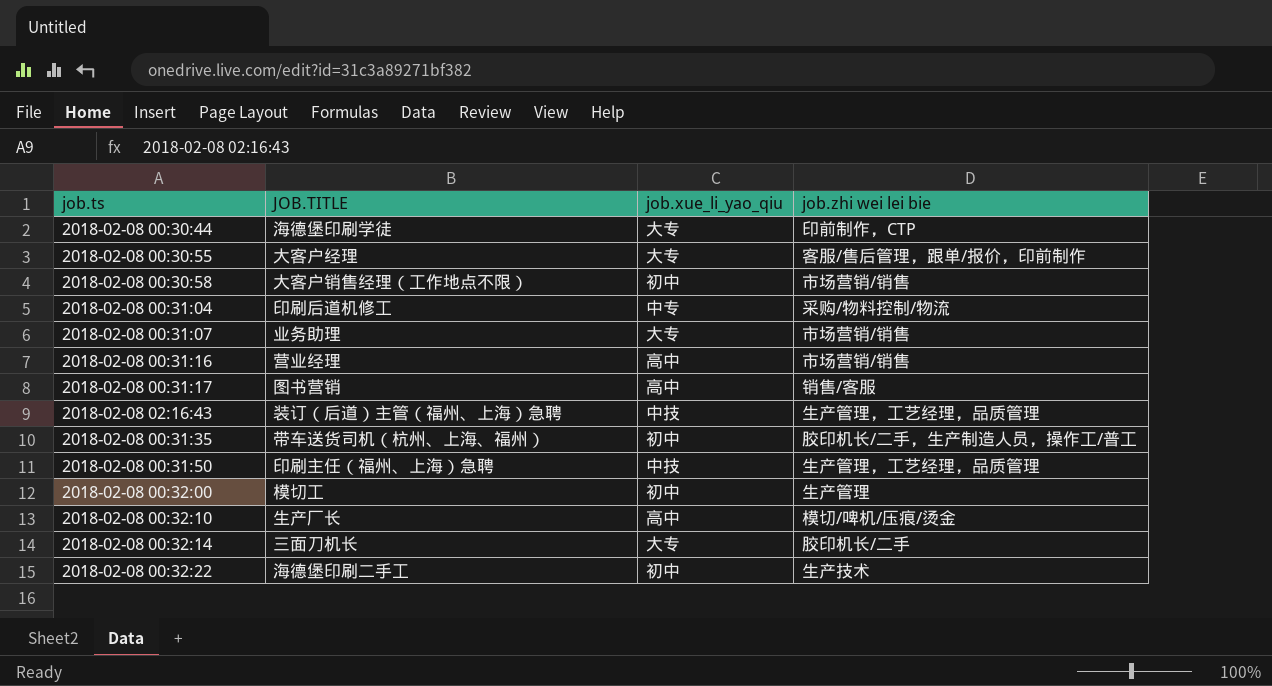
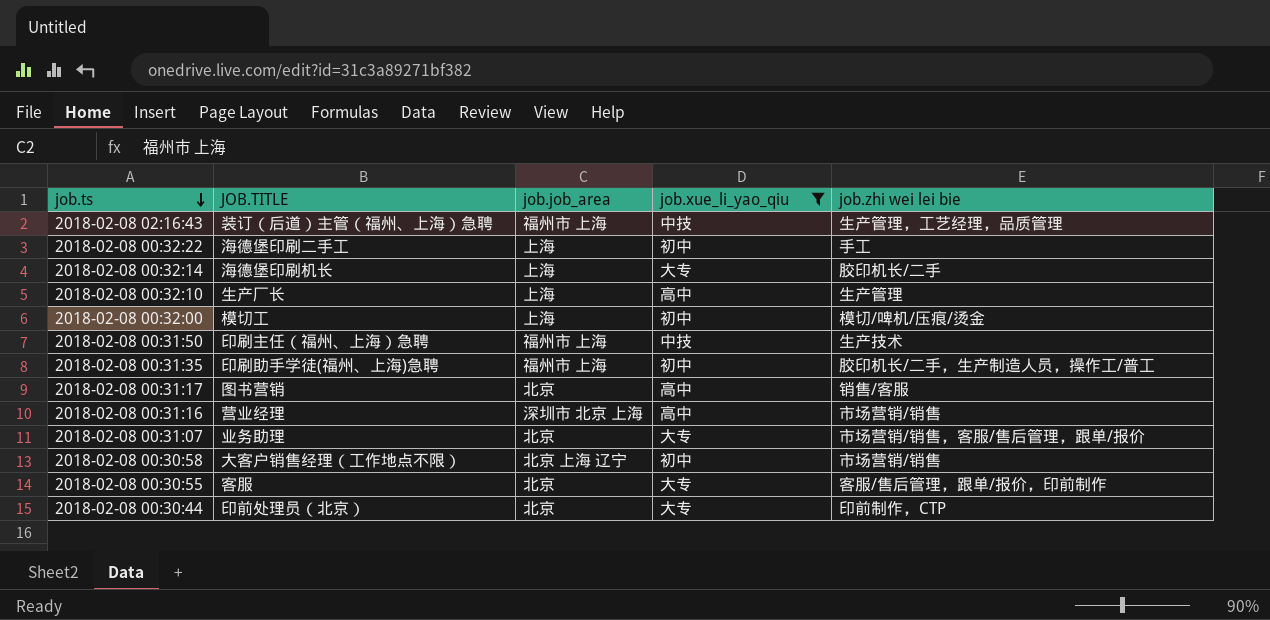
filter: none -> job.xue_li_yao_qiu != 中专
row order: none -> job.ts descending
column job.job_area | position: none -> 3
2018-02-08 00:32:22 | job.zhi wei lei bie: 生产技术 -> 手工
2018-02-08 00:32:14 | JOB.TITLE: 三面刀机长 -> 海德堡印刷机长
2018-02-08 00:32:10 | job.zhi wei lei bie: 模切/啤机/压痕/烫金 -> 生产管理
2018-02-08 00:32:00 | job.zhi wei lei bie: 生产管理 -> 模切/啤机/压痕/烫金
2018-02-08 00:31:50 | job.zhi wei lei bie: 生产管理，工艺经理，品质管理 -> 生产技术
2018-02-08 00:31:35 | JOB.TITLE: 带车送货司机（杭州、上海、福州） -> 印刷助手学徒(福州、上海)急聘
2018-02-08 00:31:07 | job.zhi wei lei bie: 市场营销/销售 -> 市场营销/销售，客服/售后管理，跟单/报价
2018-02-08 00:30:55 | JOB.TITLE: 大客户经理 -> 客服
2018-02-08 00:30:44 | JOB.TITLE: 海德堡印刷学徒 -> 印前处理员（北京）

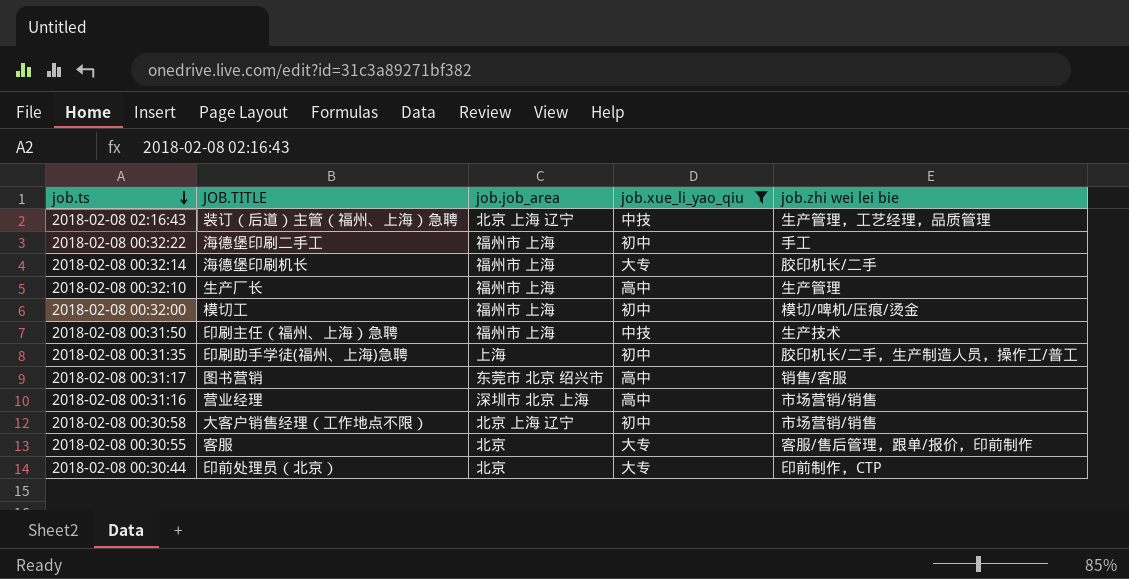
row 2018-02-08 00:31:07: 业务助理 | 北京 | 大专 | 市场营销/销售，客服/售后管理，跟单/报价 -> none
2018-02-08 02:16:43 | job.job_area: 福州市 上海 -> 北京 上海 辽宁
2018-02-08 00:32:22 | job.job_area: 上海 -> 福州市 上海
2018-02-08 00:32:14 | job.job_area: 上海 -> 福州市 上海
2018-02-08 00:32:10 | job.job_area: 上海 -> 福州市 上海
2018-02-08 00:32:00 | job.job_area: 上海 -> 福州市 上海
2018-02-08 00:31:35 | job.job_area: 福州市 上海 -> 上海
2018-02-08 00:31:17 | job.job_area: 北京 -> 东莞市 北京 绍兴市

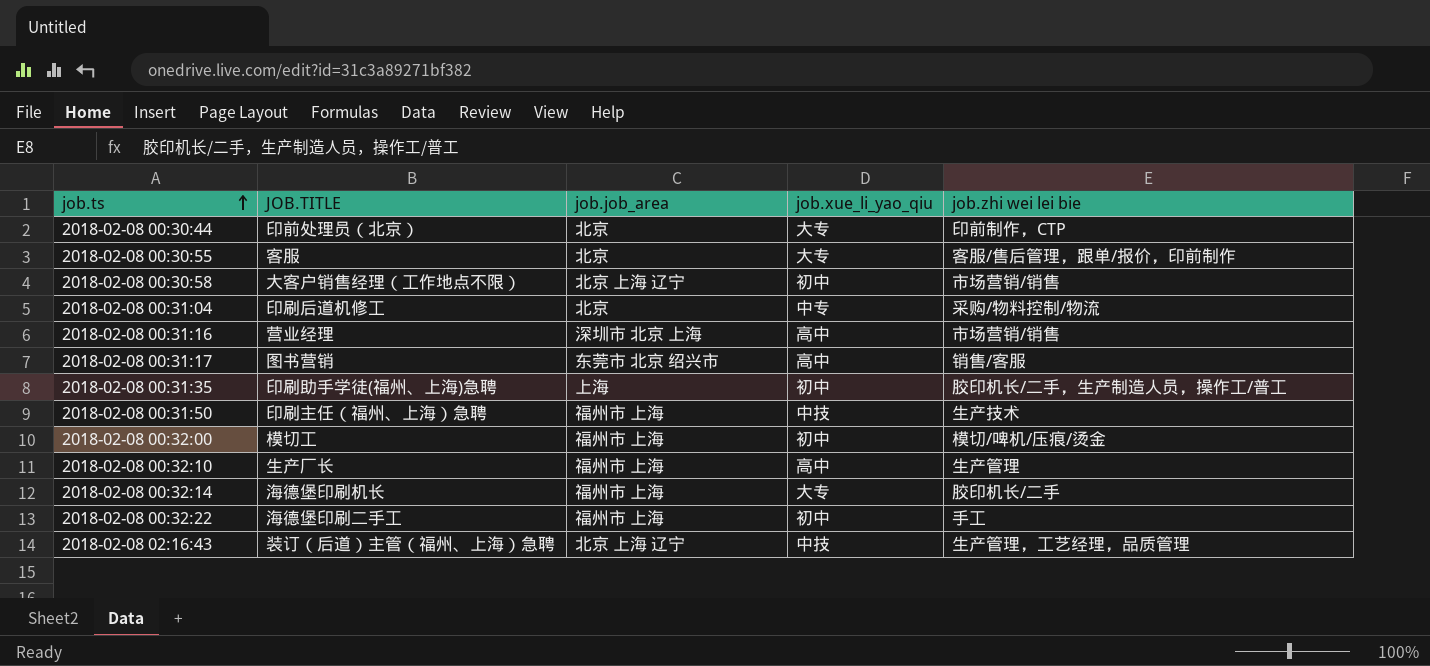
filter: job.xue_li_yao_qiu != 中专 -> none
row order: job.ts descending -> job.ts ascending

